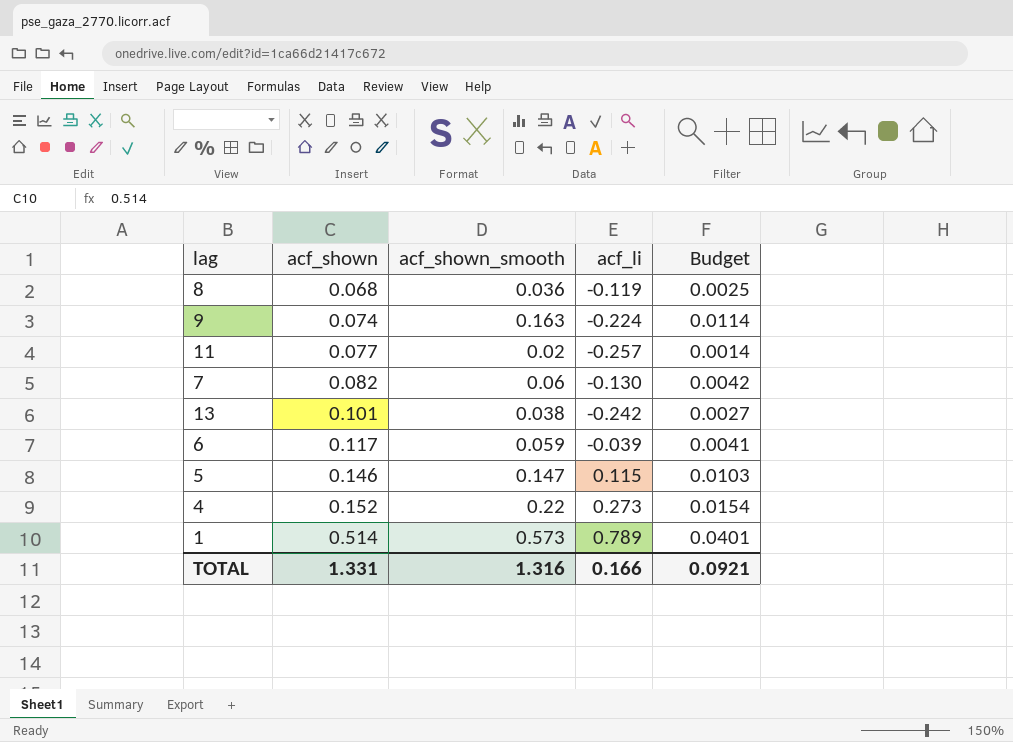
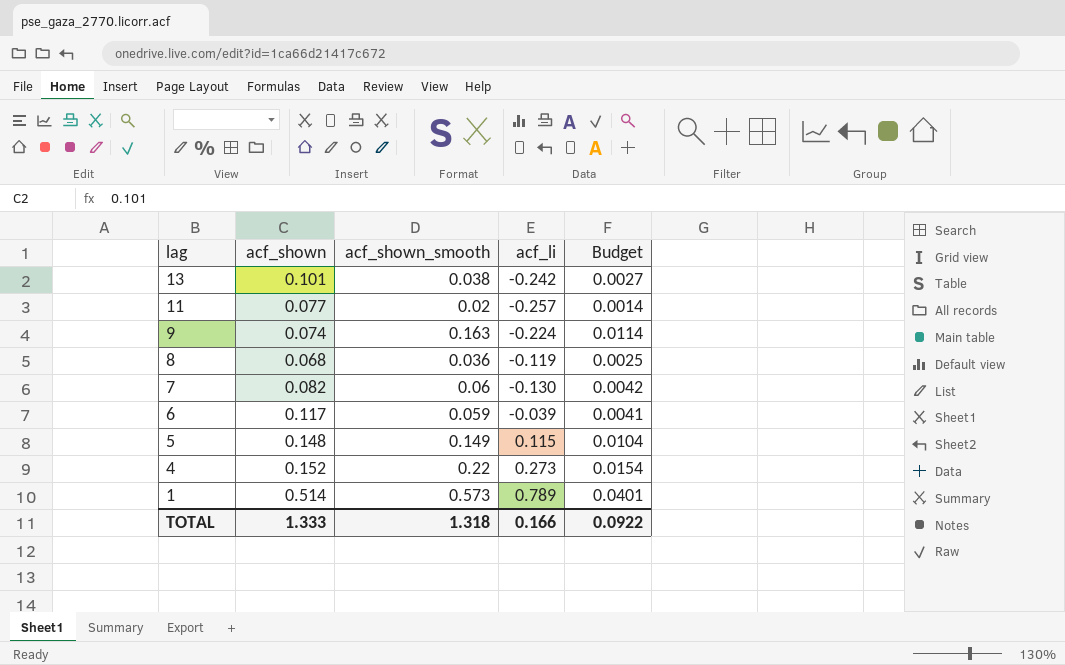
row order: acf_shown ascending -> lag descending
5 | acf_shown: 0.146 -> 0.148
5 | acf_shown_smooth: 0.147 -> 0.149
5 | Budget: 0.0103 -> 0.0104
TOTAL | acf_shown: 1.331 -> 1.333
TOTAL | acf_shown_smooth: 1.316 -> 1.318
TOTAL | Budget: 0.0921 -> 0.0922

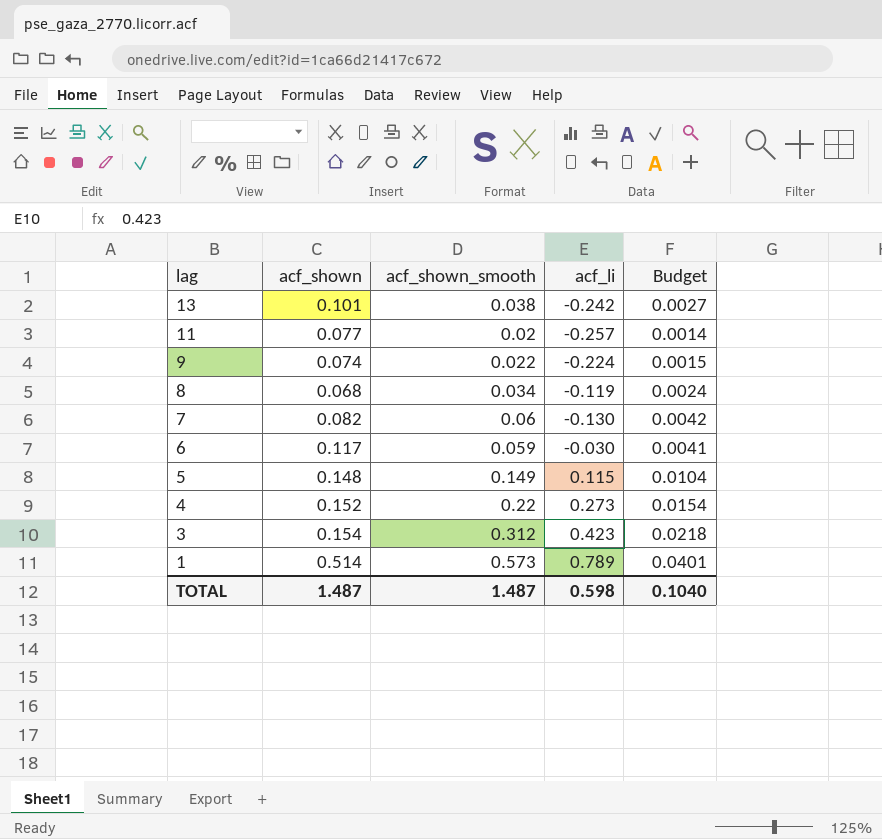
9 | acf_shown_smooth: 0.163 -> 0.022
9 | Budget: 0.0114 -> 0.0015
8 | acf_shown_smooth: 0.036 -> 0.034
8 | Budget: 0.0025 -> 0.0024
6 | acf_li: -0.039 -> -0.030
row 3: none -> 0.154 | 0.312 | 0.423 | 0.0218
TOTAL | acf_shown: 1.333 -> 1.487
TOTAL | acf_shown_smooth: 1.318 -> 1.487
TOTAL | acf_li: 0.166 -> 0.598
TOTAL | Budget: 0.0922 -> 0.1040

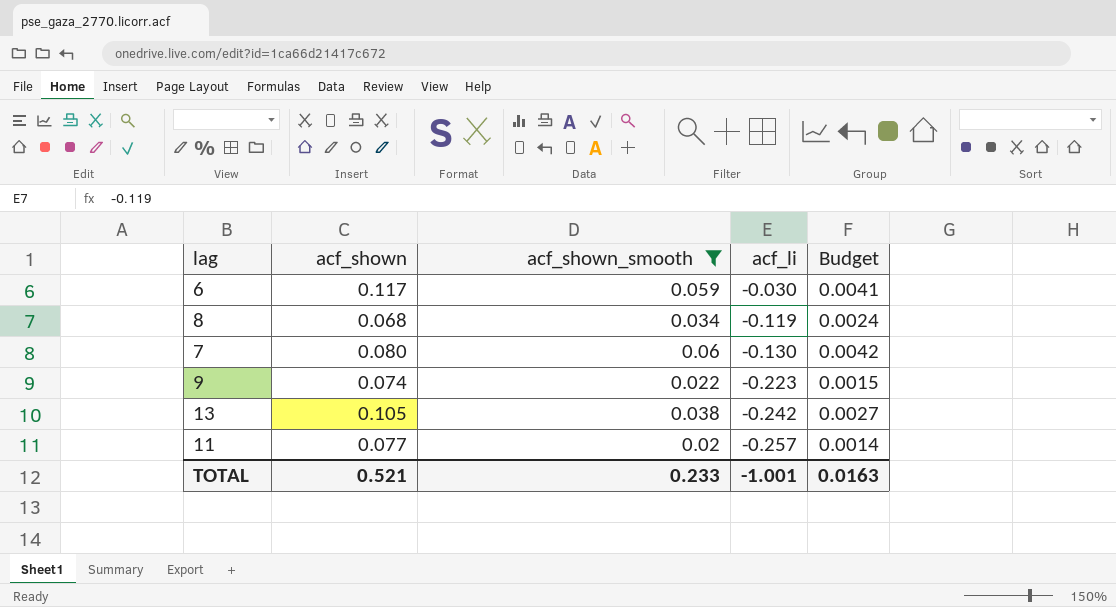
filter: none -> acf_shown_smooth <= 0.06
row order: lag descending -> acf_li descending
7 | acf_shown: 0.082 -> 0.080
9 | acf_li: -0.224 -> -0.223
13 | acf_shown: 0.101 -> 0.105
TOTAL | acf_shown: 1.487 -> 0.521
TOTAL | acf_shown_smooth: 1.487 -> 0.233
TOTAL | acf_li: 0.598 -> -1.001
TOTAL | Budget: 0.1040 -> 0.0163

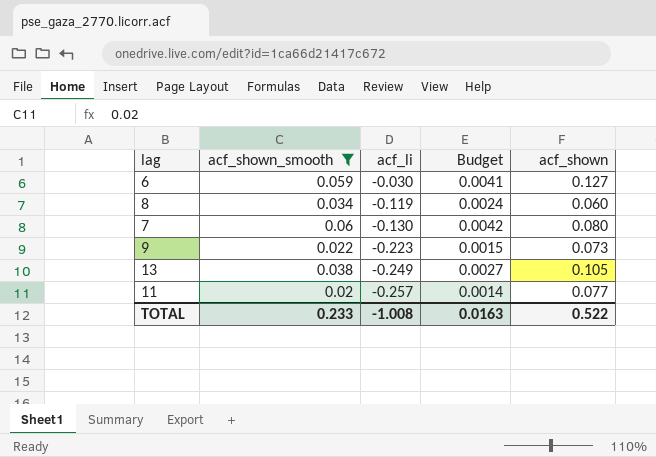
column acf_shown | position: 2 -> 5
6 | acf_shown: 0.117 -> 0.127
8 | acf_shown: 0.068 -> 0.060
9 | acf_shown: 0.074 -> 0.073
13 | acf_li: -0.242 -> -0.249
TOTAL | acf_li: -1.001 -> -1.008
TOTAL | acf_shown: 0.521 -> 0.522

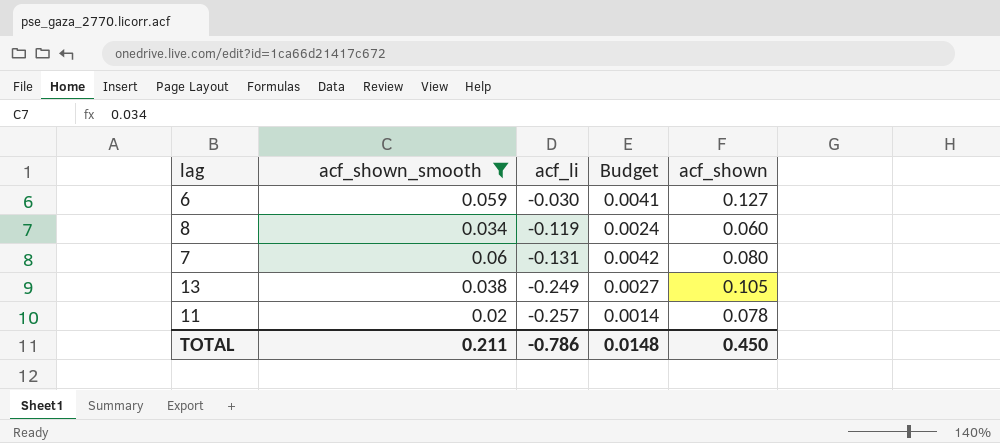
row 9: 0.022 | -0.223 | 0.0015 | 0.073 -> none
7 | acf_li: -0.130 -> -0.131
11 | acf_shown: 0.077 -> 0.078
TOTAL | acf_shown_smooth: 0.233 -> 0.211
TOTAL | acf_li: -1.008 -> -0.786
TOTAL | Budget: 0.0163 -> 0.0148
TOTAL | acf_shown: 0.522 -> 0.450

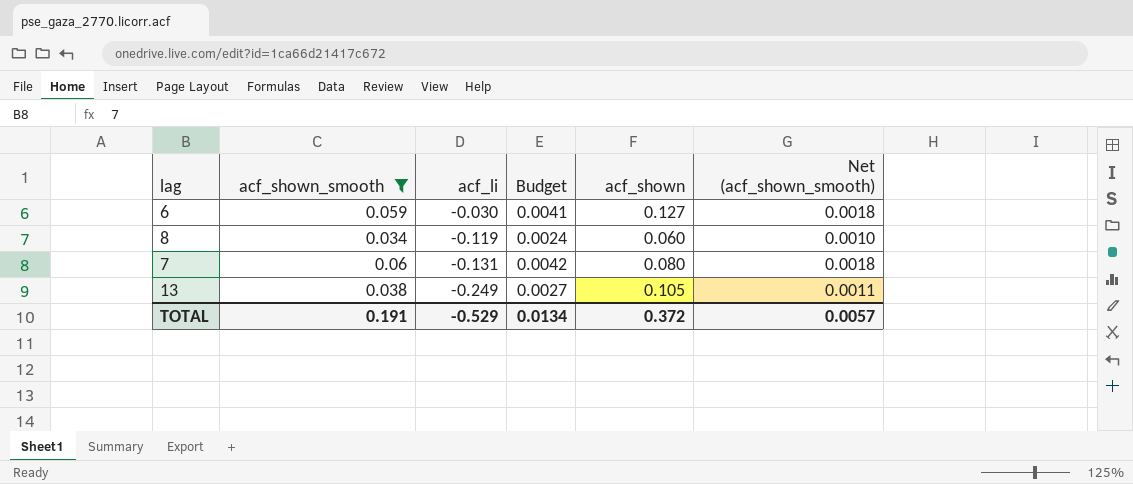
column Net (acf_shown_smooth) | formula: none -> [acf_shown_smooth] * 0.03
row 11: 0.02 | -0.257 | 0.0014 | 0.078 -> none
TOTAL | acf_shown_smooth: 0.211 -> 0.191
TOTAL | acf_li: -0.786 -> -0.529
TOTAL | Budget: 0.0148 -> 0.0134
TOTAL | acf_shown: 0.450 -> 0.372

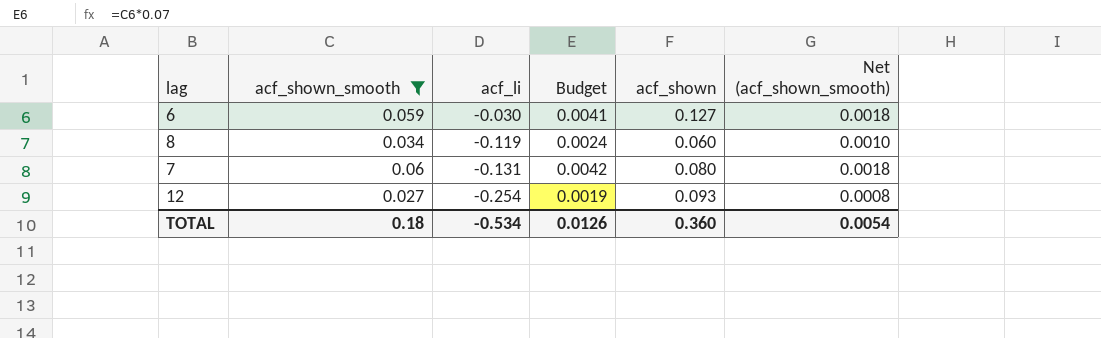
row 13: 0.038 | -0.249 | 0.0027 | 0.105 | 0.0011 -> none
row 12: none -> 0.027 | -0.254 | 0.0019 | 0.093 | 0.0008
TOTAL | acf_shown_smooth: 0.191 -> 0.18
TOTAL | acf_li: -0.529 -> -0.534
TOTAL | Budget: 0.0134 -> 0.0126
TOTAL | acf_shown: 0.372 -> 0.360
TOTAL | Net (acf_shown_smooth): 0.0057 -> 0.0054

